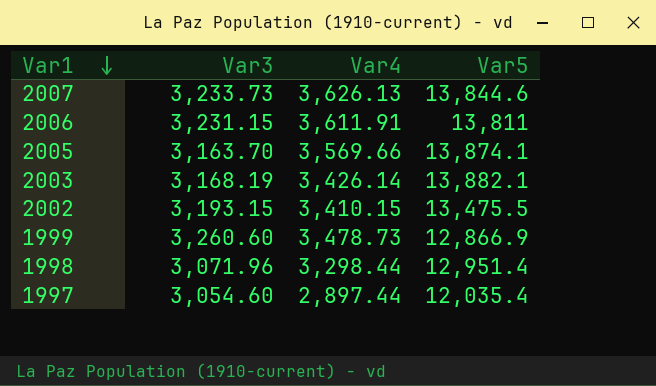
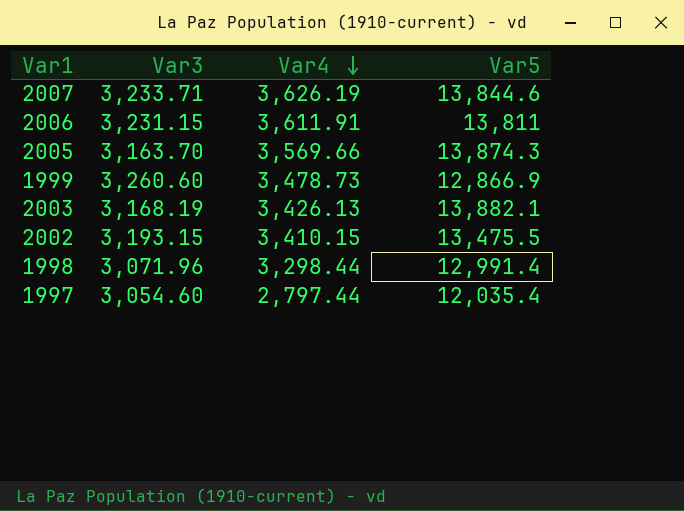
row order: Var1 descending -> Var4 descending
2007 | Var3: 3,233.73 -> 3,233.71
2007 | Var4: 3,626.13 -> 3,626.19
2005 | Var5: 13,874.1 -> 13,874.3
2003 | Var4: 3,426.14 -> 3,426.13
1998 | Var5: 12,951.4 -> 12,991.4
1997 | Var4: 2,897.44 -> 2,797.44

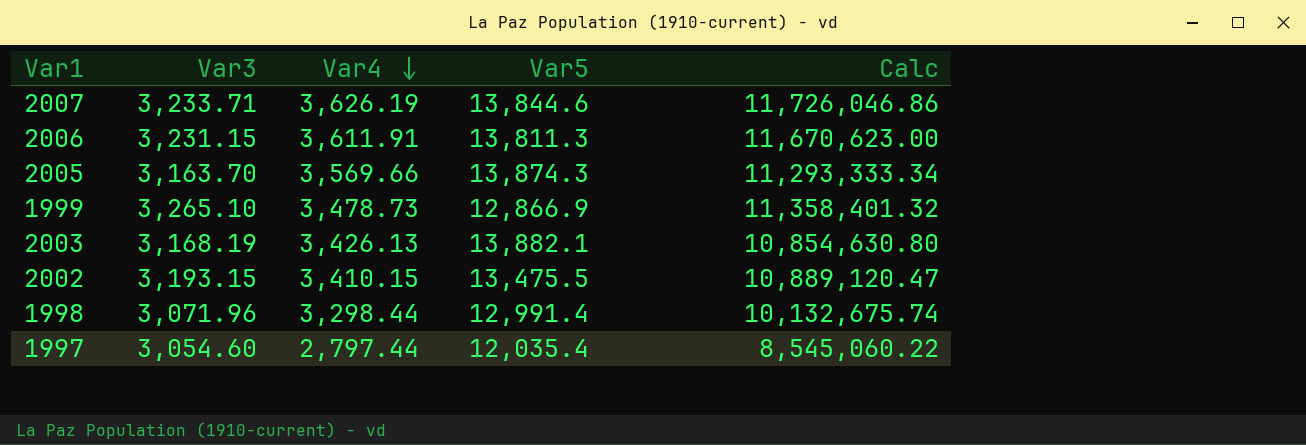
column Calc | formula: none -> [Var3] * [Var4]
2006 | Var5: 13,811 -> 13,811.3
1999 | Var3: 3,260.60 -> 3,265.10

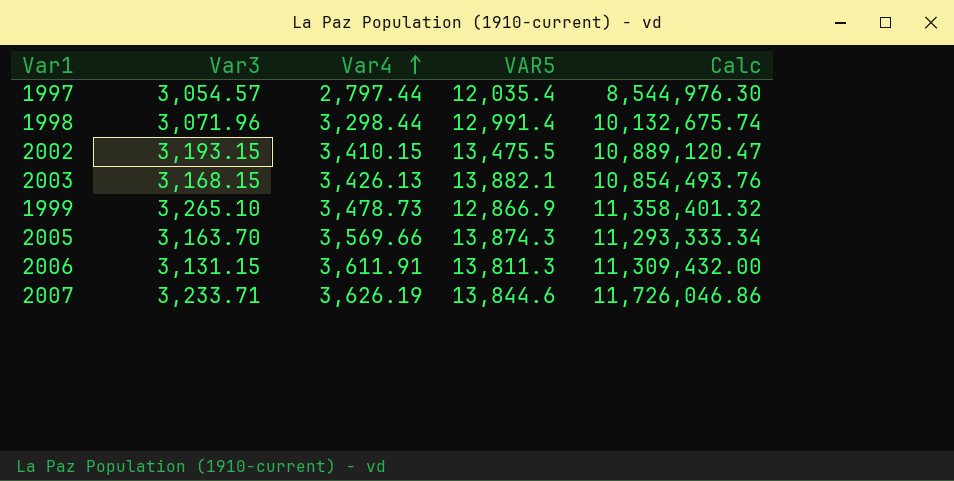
row order: Var4 descending -> Var4 ascending
column name: Var5 -> VAR5
1997 | Var3: 3,054.60 -> 3,054.57
1997 | Calc: 8,545,060.22 -> 8,544,976.30
2003 | Var3: 3,168.19 -> 3,168.15
2003 | Calc: 10,854,630.80 -> 10,854,493.76
2006 | Var3: 3,231.15 -> 3,131.15
2006 | Calc: 11,670,623.00 -> 11,309,432.00

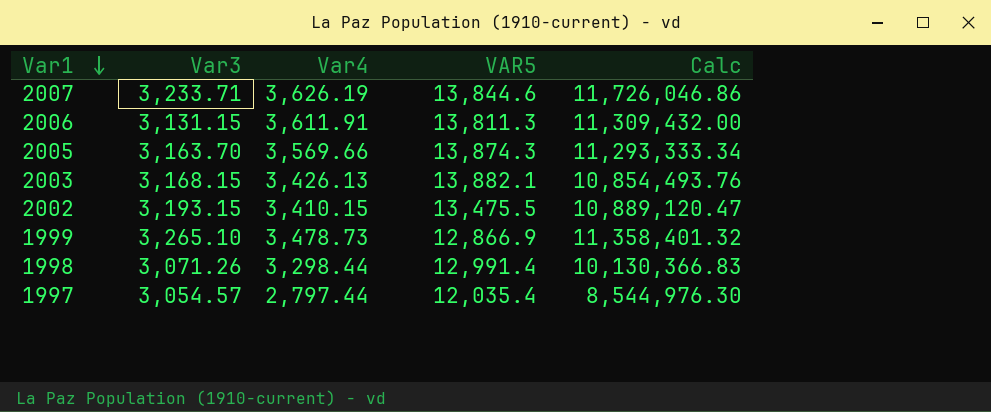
row order: Var4 ascending -> Var1 descending
1998 | Var3: 3,071.96 -> 3,071.26
1998 | Calc: 10,132,675.74 -> 10,130,366.83

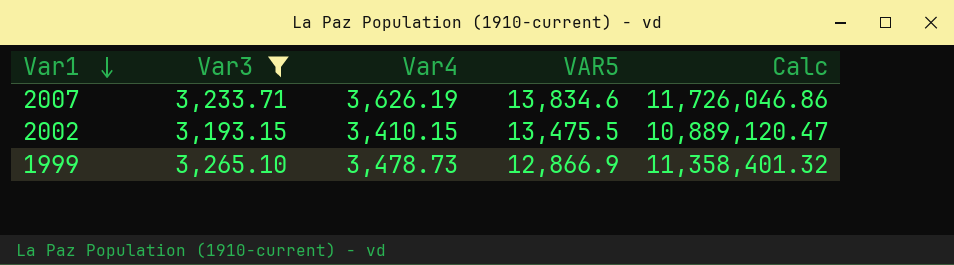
filter: none -> Var3 >= 3,193.15
2007 | VAR5: 13,844.6 -> 13,834.6

